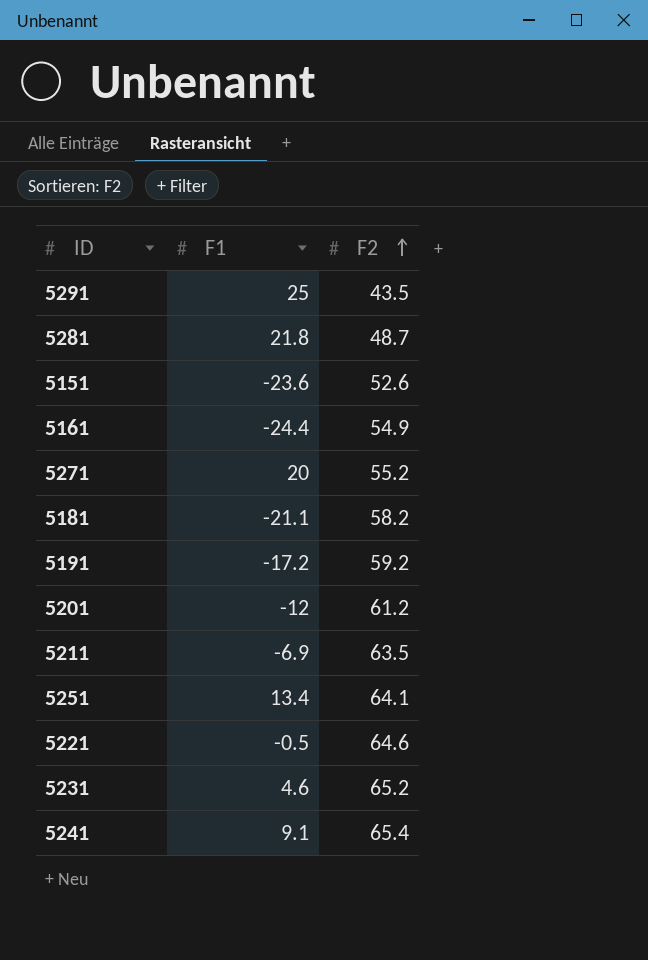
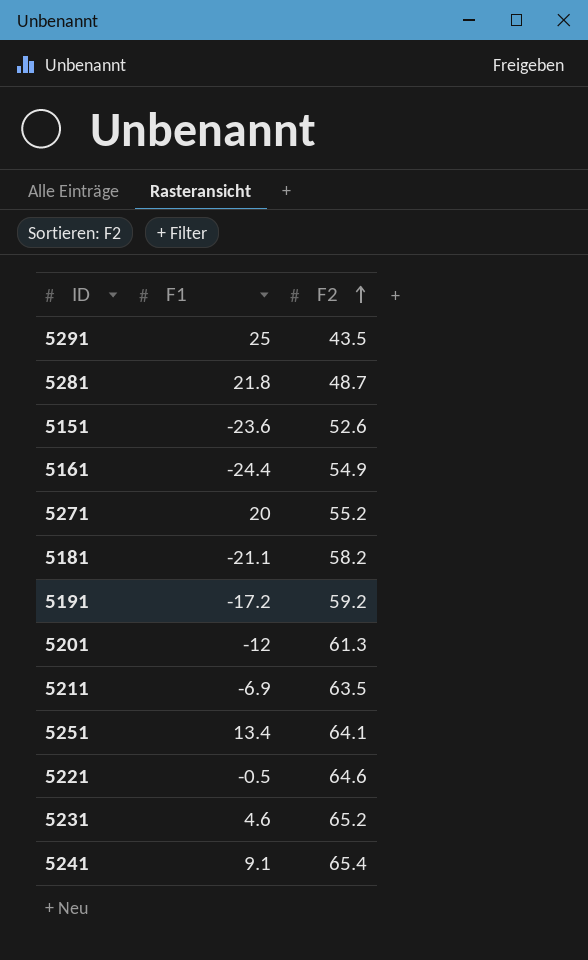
5201 | F2: 61.2 -> 61.3

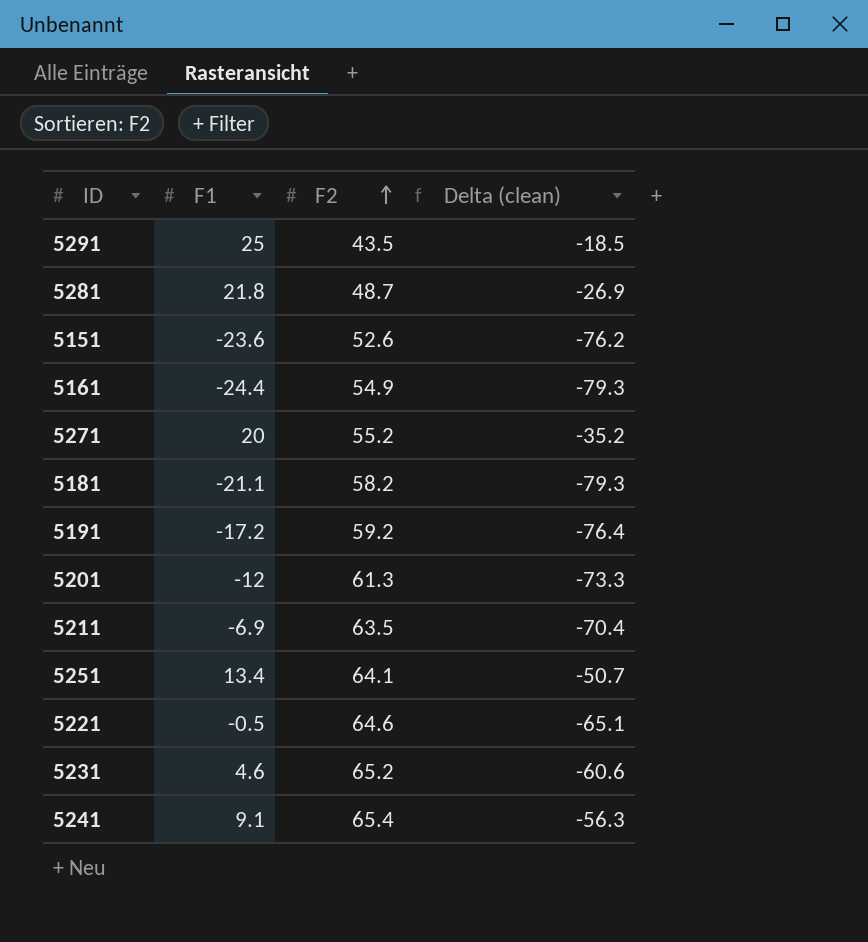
column Delta (clean) | formula: none -> [F1] - [F2]

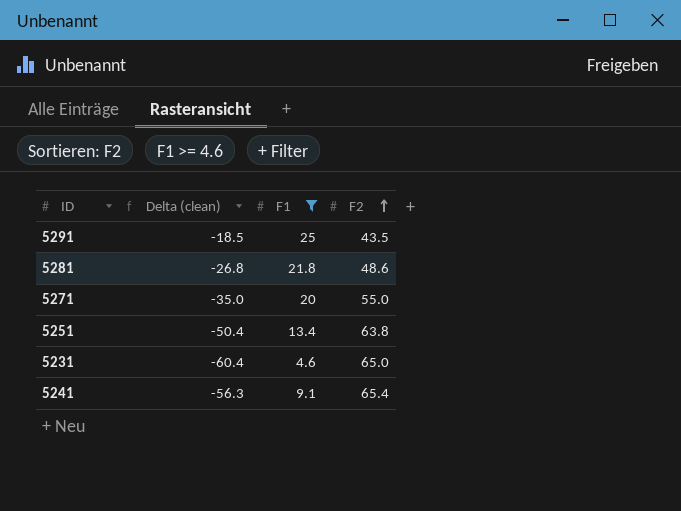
filter: none -> F1 >= 4.6
column Delta (clean) | position: 4 -> 2
5281 | Delta (clean): -26.9 -> -26.8
5281 | F2: 48.7 -> 48.6
5271 | Delta (clean): -35.2 -> -35.0
5271 | F2: 55.2 -> 55.0
5251 | Delta (clean): -50.7 -> -50.4
5251 | F2: 64.1 -> 63.8
5231 | Delta (clean): -60.6 -> -60.4
5231 | F2: 65.2 -> 65.0

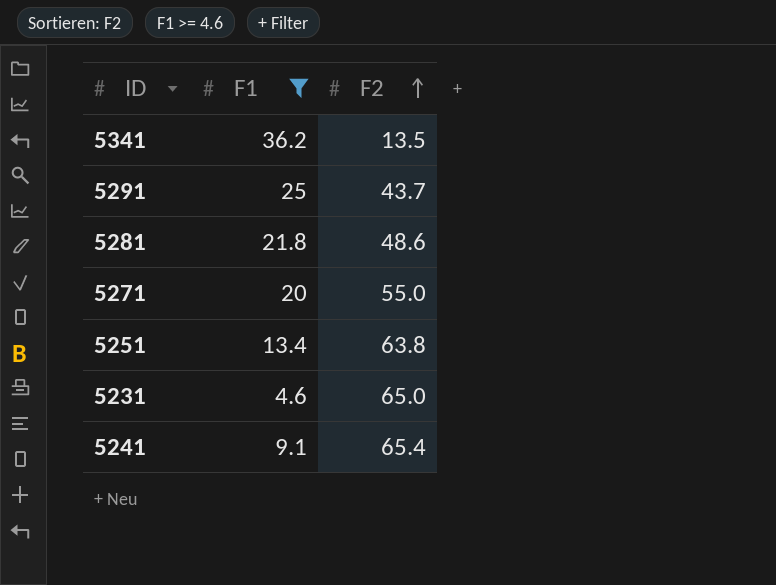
column Delta (clean) | formula: [F1] - [F2] -> none
row 5341: none -> 36.2 | 13.5
5291 | F2: 43.5 -> 43.7

